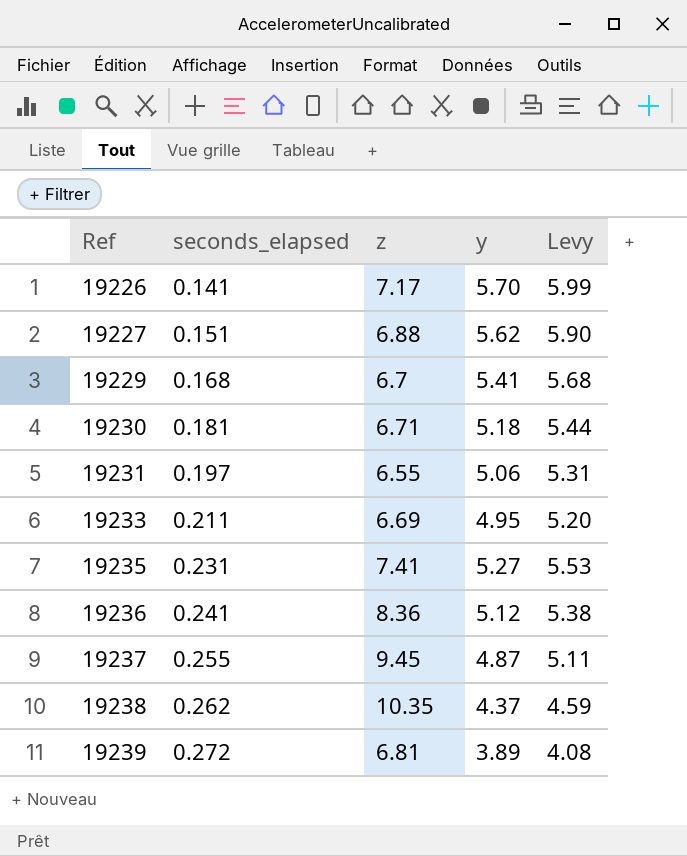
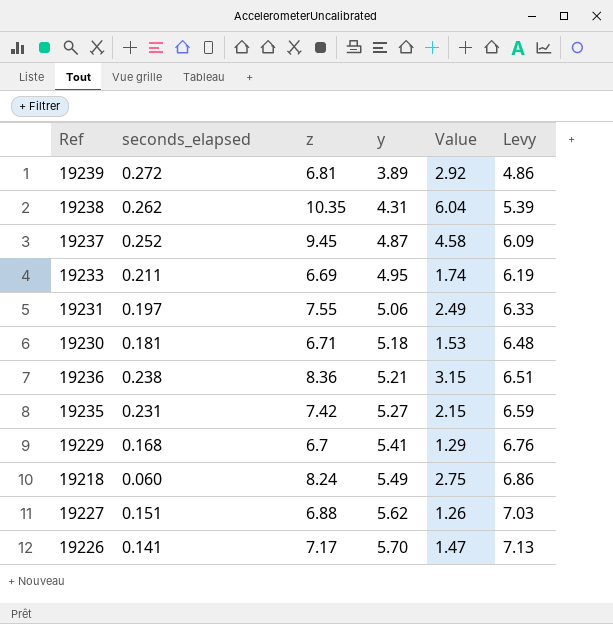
row order: Ref ascending -> y ascending
column Value | formula: none -> [z] - [y]
column Levy | formula: [y] * 1.05 -> [y] * 1.25
19238 | y: 4.37 -> 4.31
19237 | seconds_elapsed: 0.255 -> 0.252
19231 | z: 6.55 -> 7.55
19236 | seconds_elapsed: 0.241 -> 0.238
19236 | y: 5.12 -> 5.21
19235 | z: 7.41 -> 7.42
row 19218: none -> 0.060 | 8.24 | 5.49 | 2.75 | 6.86

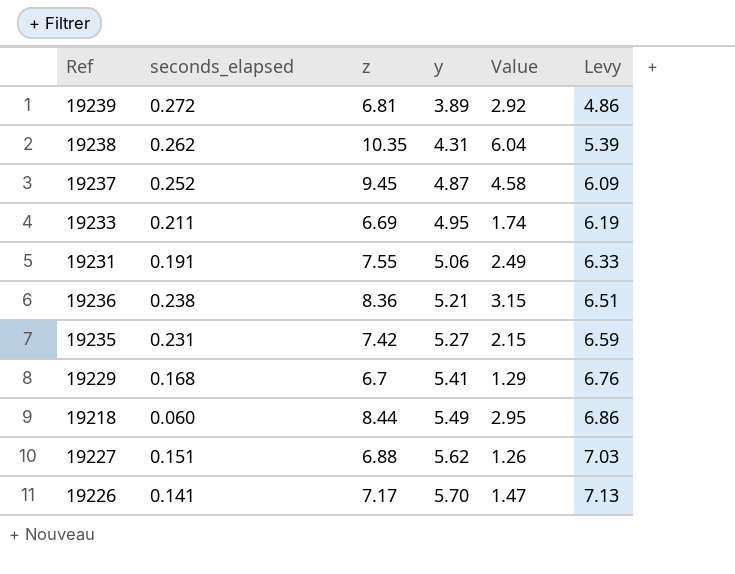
row 19230: 0.181 | 6.71 | 5.18 | 1.53 | 6.48 -> none
19231 | seconds_elapsed: 0.197 -> 0.191
19218 | z: 8.24 -> 8.44
19218 | Value: 2.75 -> 2.95

